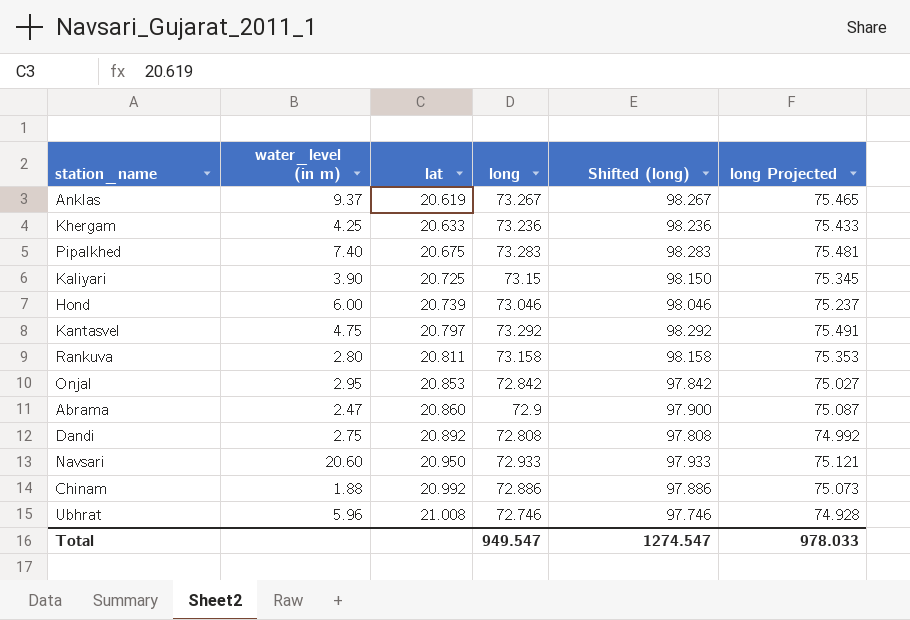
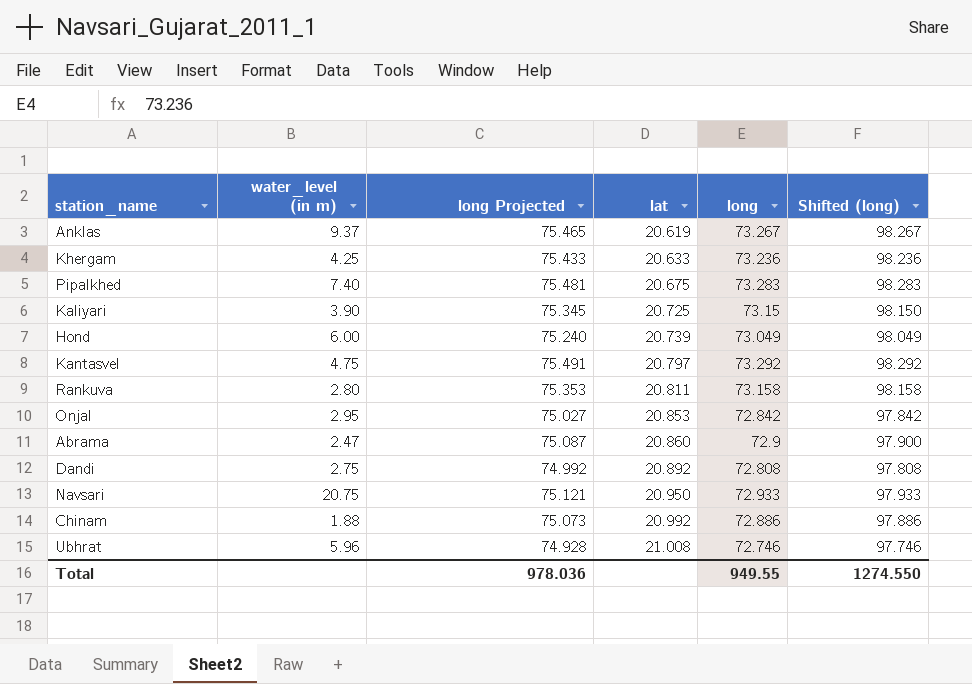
column long Projected | position: 6 -> 3
Hond | long Projected: 75.237 -> 75.240
Hond | long: 73.046 -> 73.049
Hond | Shifted (long): 98.046 -> 98.049
Navsari | water_level (in m): 20.60 -> 20.75
Total | long Projected: 978.033 -> 978.036
Total | long: 949.547 -> 949.55
Total | Shifted (long): 1274.547 -> 1274.550

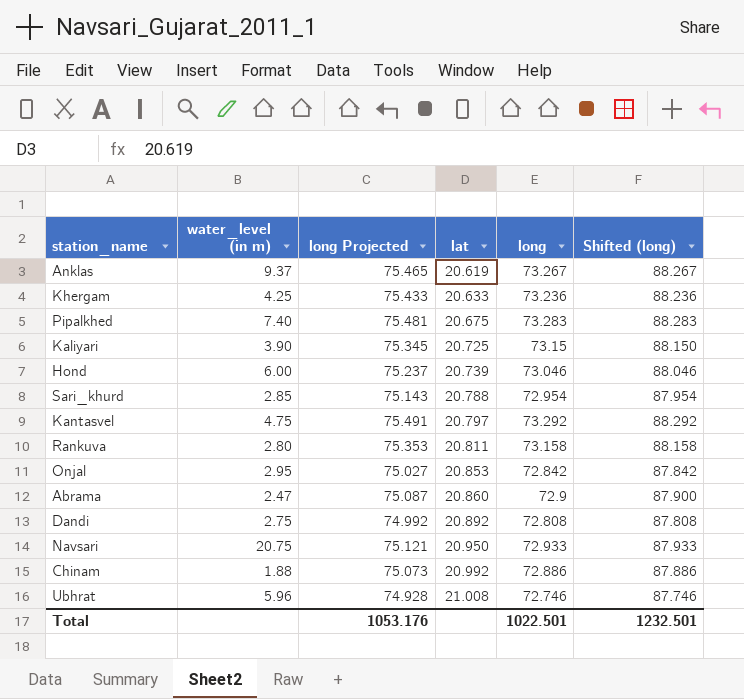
column Shifted (long) | formula: [long] + 25 -> [long] + 15
Hond | long Projected: 75.240 -> 75.237
Hond | long: 73.049 -> 73.046
row Sari_khurd: none -> 2.85 | 75.143 | 20.788 | 72.954 | 87.954
Total | long Projected: 978.036 -> 1053.176
Total | long: 949.55 -> 1022.501
Total | Shifted (long): 1274.550 -> 1232.501

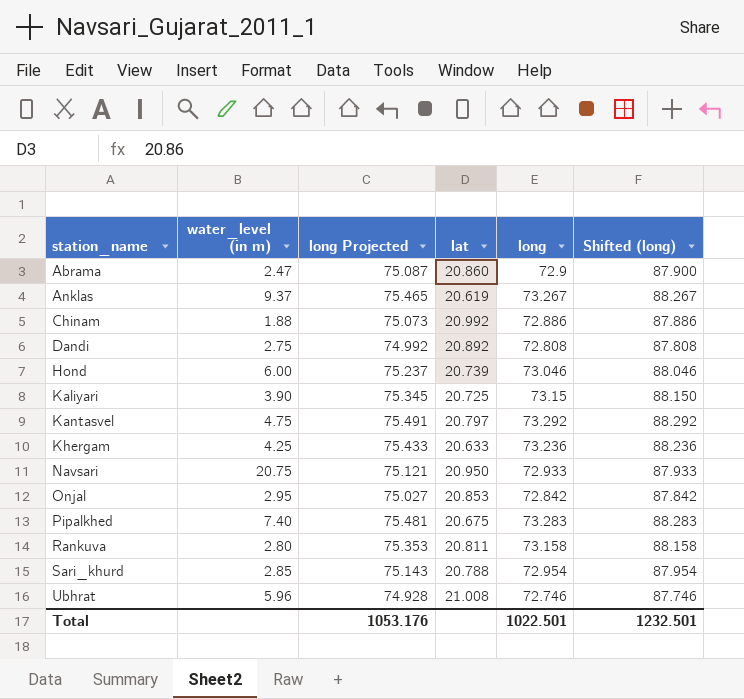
row order: lat ascending -> station_name ascending

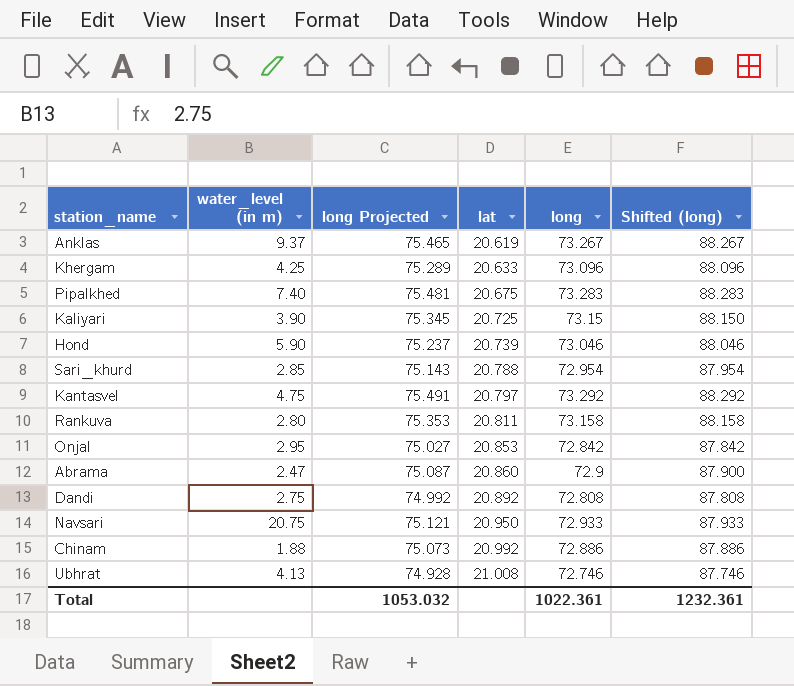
row order: station_name ascending -> lat ascending
Khergam | long Projected: 75.433 -> 75.289
Khergam | long: 73.236 -> 73.096
Khergam | Shifted (long): 88.236 -> 88.096
Hond | water_level (in m): 6.00 -> 5.90
Ubhrat | water_level (in m): 5.96 -> 4.13
Total | long Projected: 1053.176 -> 1053.032
Total | long: 1022.501 -> 1022.361
Total | Shifted (long): 1232.501 -> 1232.361

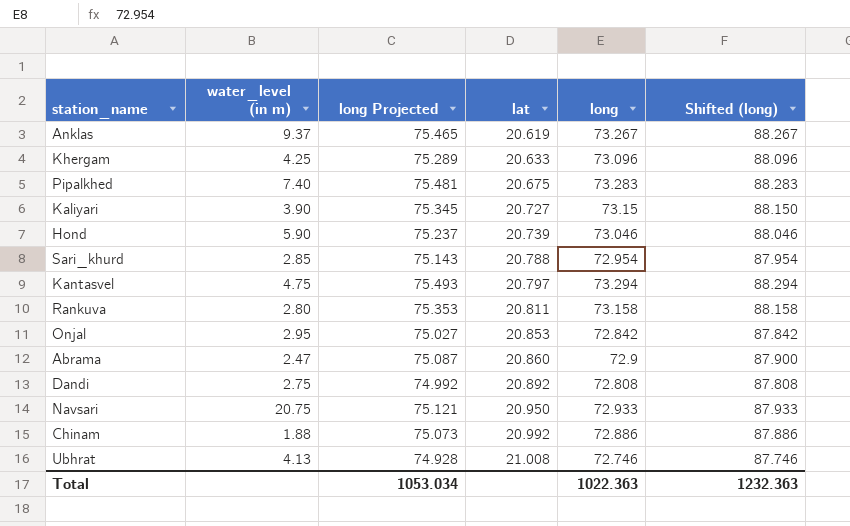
Kaliyari | lat: 20.725 -> 20.727
Kantasvel | long Projected: 75.491 -> 75.493
Kantasvel | long: 73.292 -> 73.294
Kantasvel | Shifted (long): 88.292 -> 88.294
Total | long Projected: 1053.032 -> 1053.034
Total | long: 1022.361 -> 1022.363
Total | Shifted (long): 1232.361 -> 1232.363

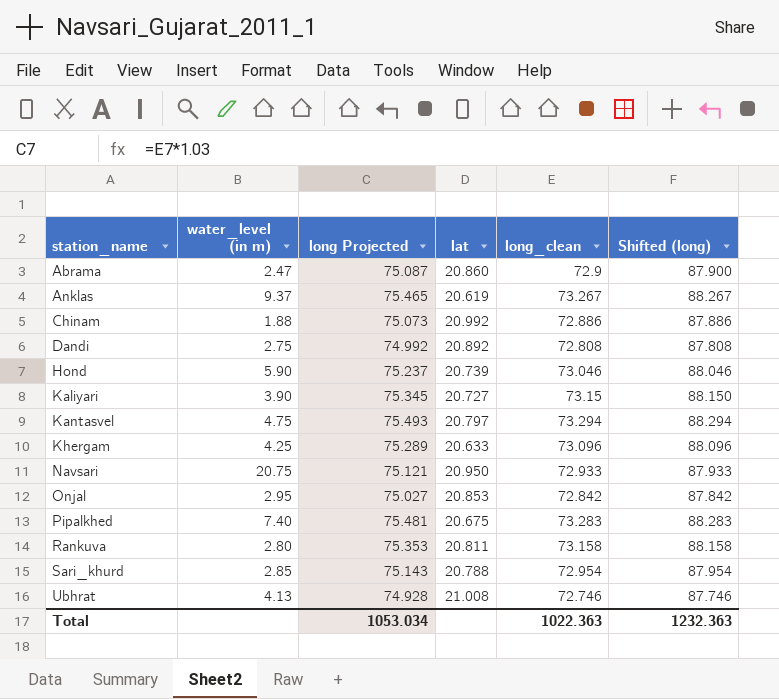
row order: lat ascending -> station_name ascending
column name: long -> long_clean

